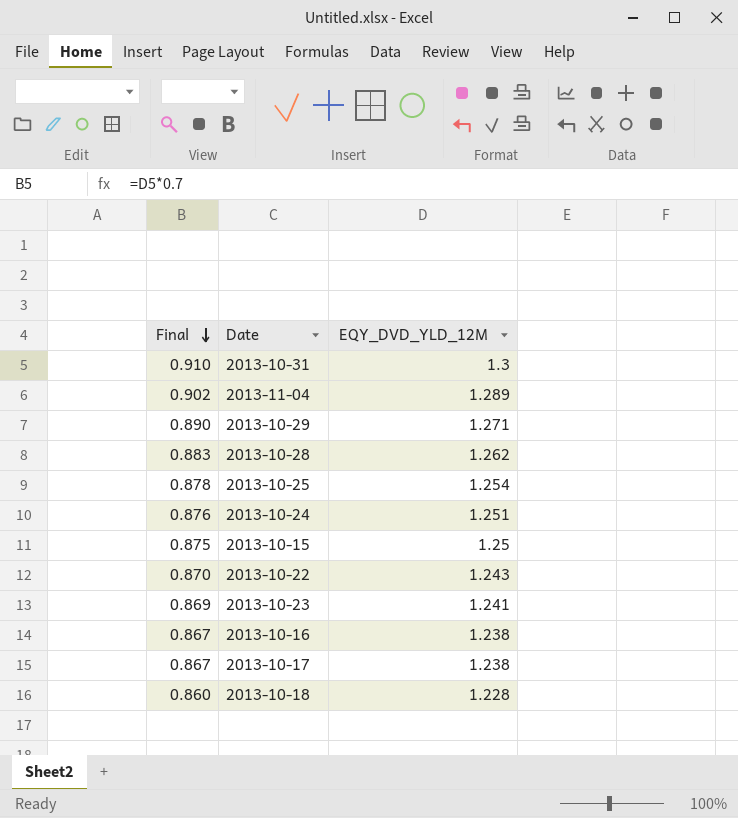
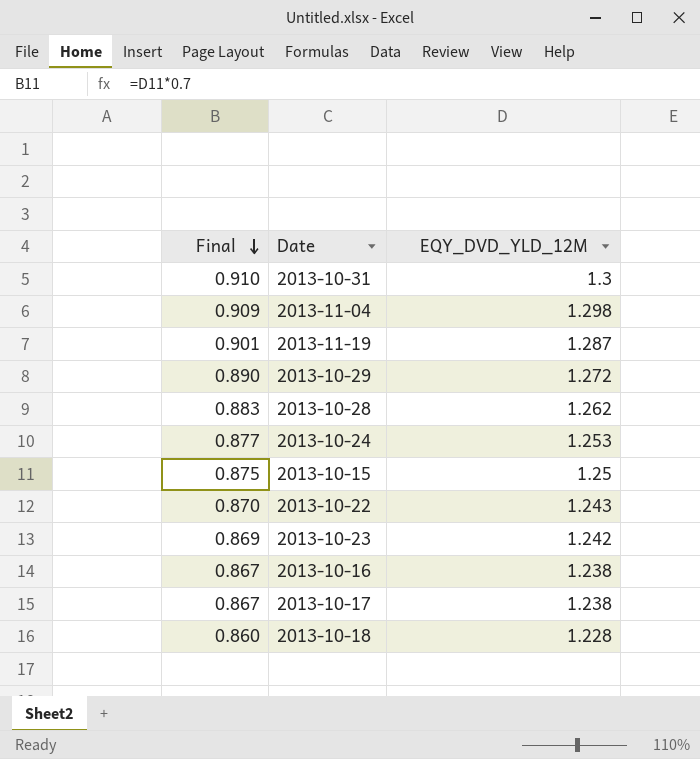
row 2013-10-25: 0.878 | 1.254 -> none
2013-11-04 | Final: 0.902 -> 0.909
2013-11-04 | EQY_DVD_YLD_12M: 1.289 -> 1.298
row 2013-11-19: none -> 0.901 | 1.287
2013-10-29 | EQY_DVD_YLD_12M: 1.271 -> 1.272
2013-10-24 | Final: 0.876 -> 0.877
2013-10-24 | EQY_DVD_YLD_12M: 1.251 -> 1.253
2013-10-23 | EQY_DVD_YLD_12M: 1.241 -> 1.242

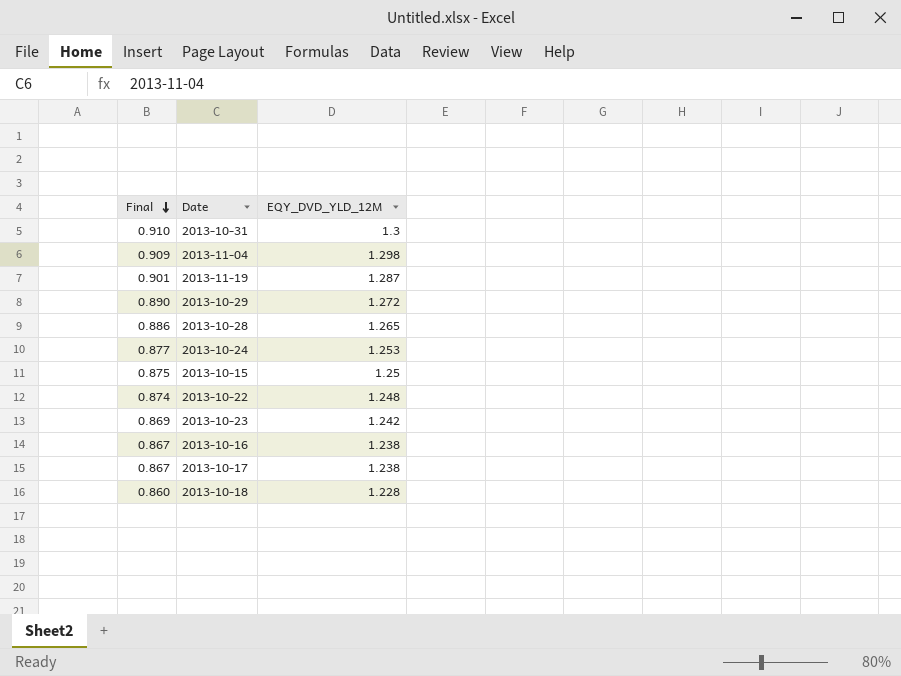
2013-10-28 | Final: 0.883 -> 0.886
2013-10-28 | EQY_DVD_YLD_12M: 1.262 -> 1.265
2013-10-22 | Final: 0.870 -> 0.874
2013-10-22 | EQY_DVD_YLD_12M: 1.243 -> 1.248

